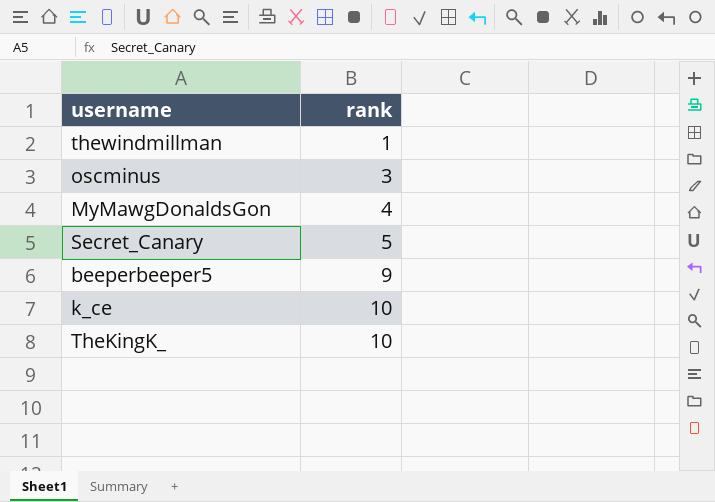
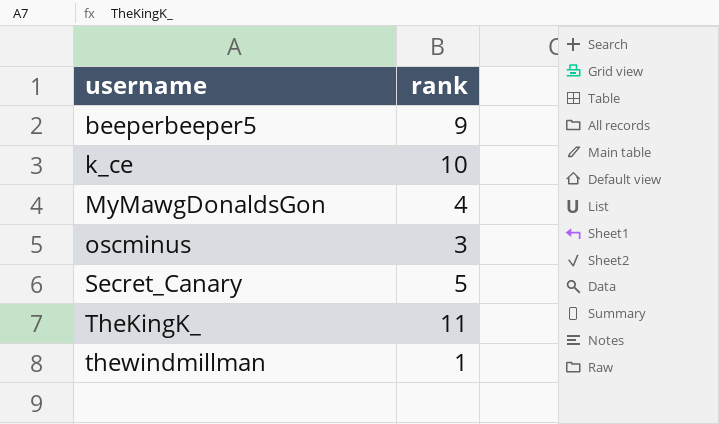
row order: rank ascending -> username ascending
TheKingK_ | rank: 10 -> 11

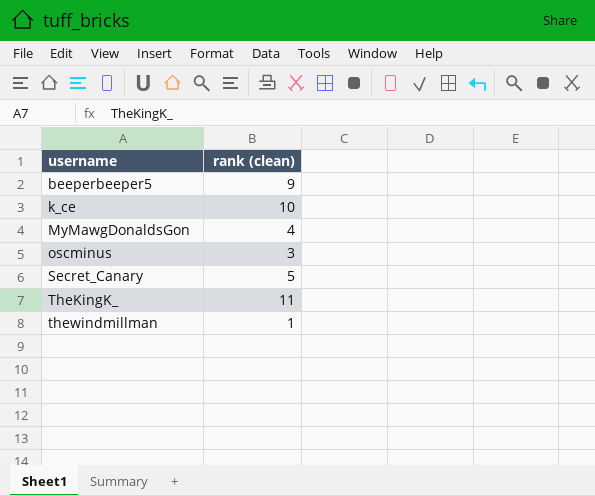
column name: rank -> rank (clean)

